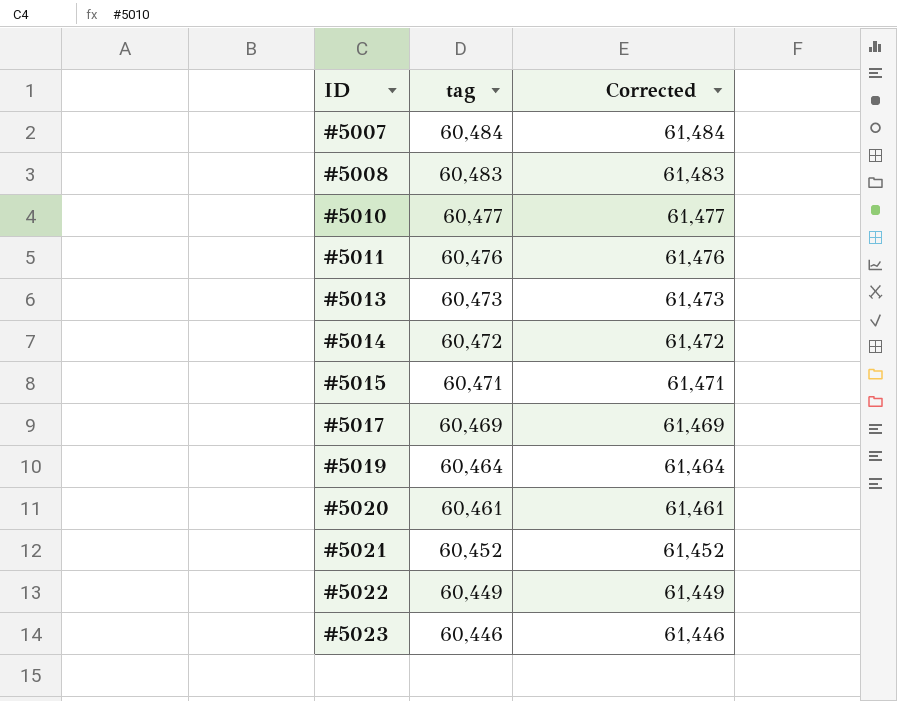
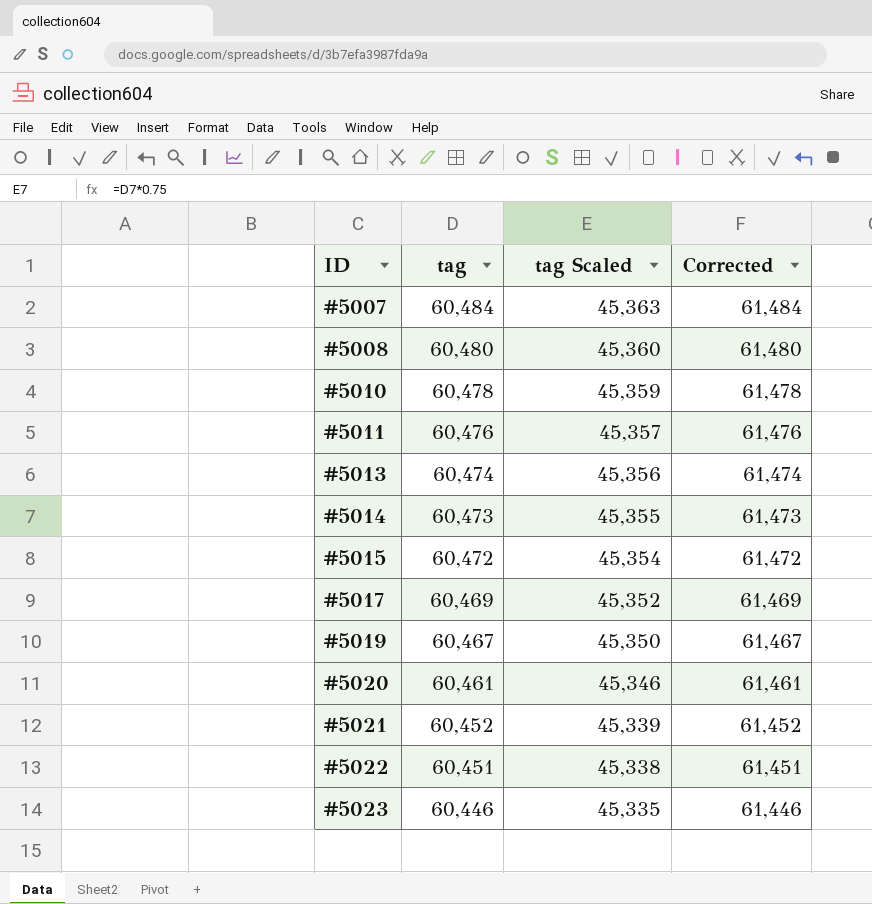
column tag Scaled | formula: none -> [tag] * 0.75
#5008 | tag: 60,483 -> 60,480
#5008 | Corrected: 61,483 -> 61,480
#5010 | tag: 60,477 -> 60,478
#5010 | Corrected: 61,477 -> 61,478
#5013 | tag: 60,473 -> 60,474
#5013 | Corrected: 61,473 -> 61,474
#5014 | tag: 60,472 -> 60,473
#5014 | Corrected: 61,472 -> 61,473
#5015 | tag: 60,471 -> 60,472
#5015 | Corrected: 61,471 -> 61,472
#5019 | tag: 60,464 -> 60,467
#5019 | Corrected: 61,464 -> 61,467
#5022 | tag: 60,449 -> 60,451
#5022 | Corrected: 61,449 -> 61,451

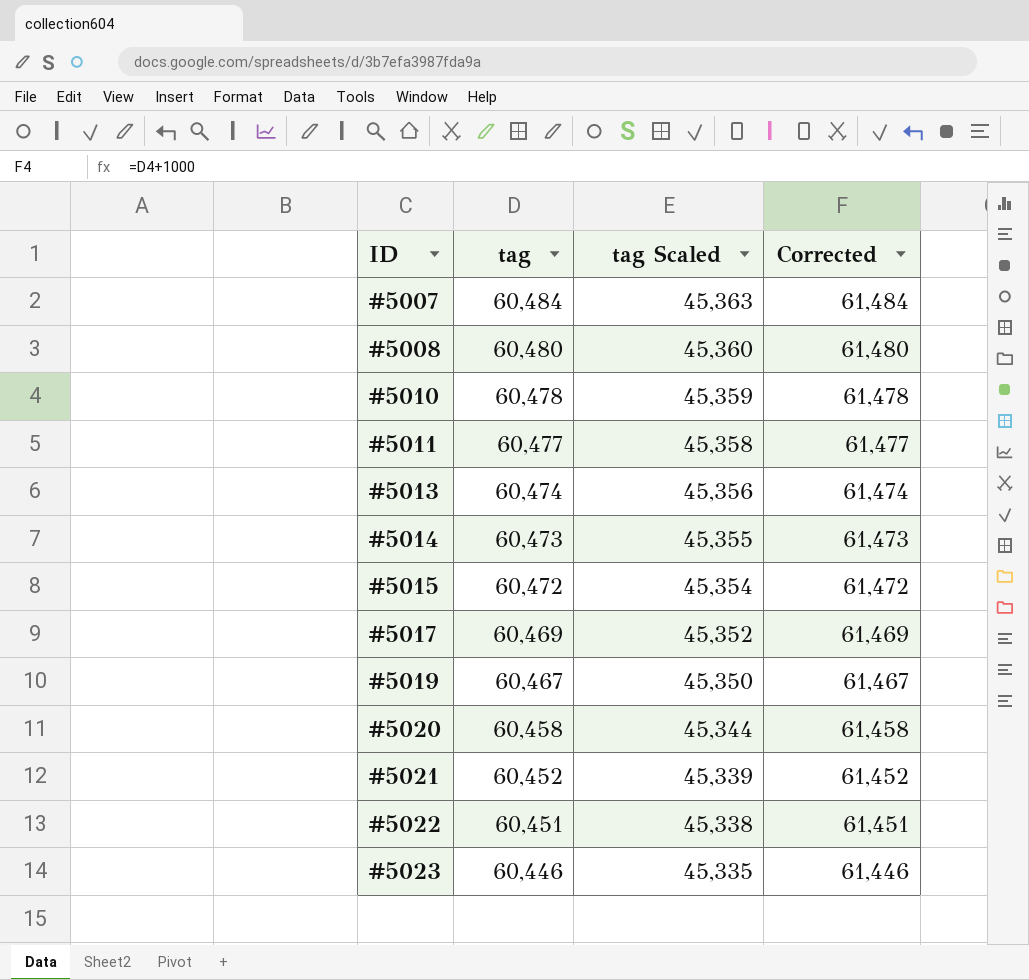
#5011 | tag: 60,476 -> 60,477
#5011 | tag Scaled: 45,357 -> 45,358
#5011 | Corrected: 61,476 -> 61,477
#5020 | tag: 60,461 -> 60,458
#5020 | tag Scaled: 45,346 -> 45,344
#5020 | Corrected: 61,461 -> 61,458

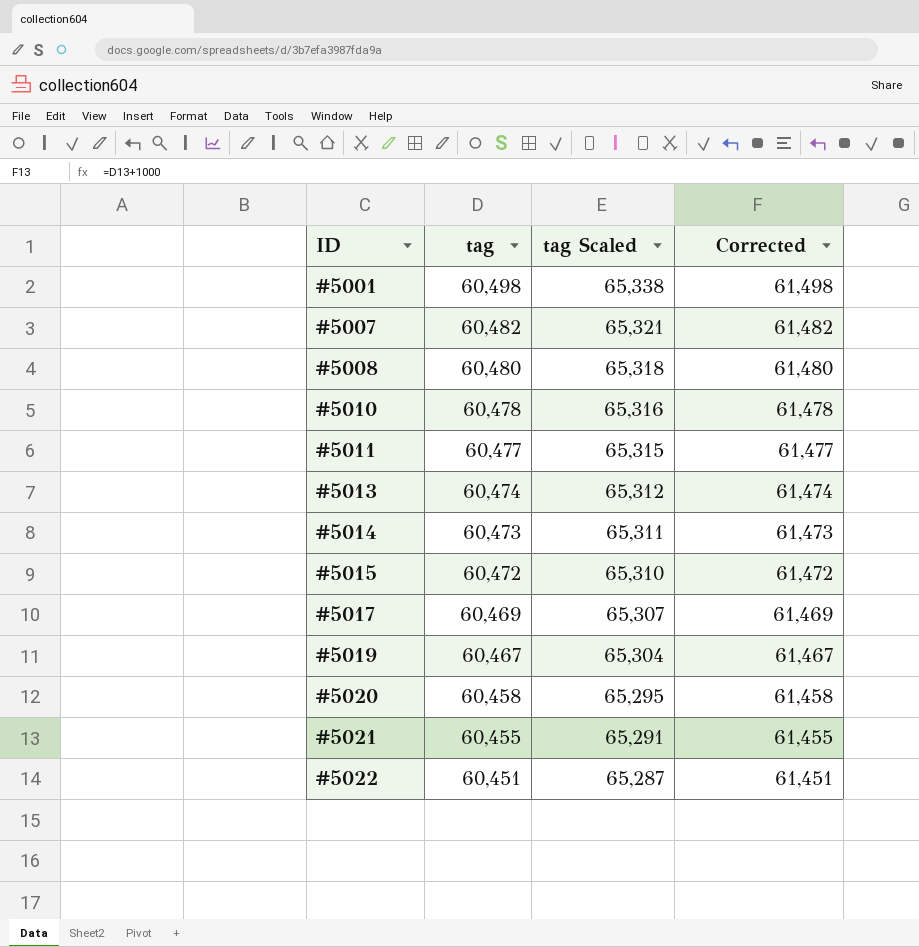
column tag Scaled | formula: [tag] * 0.75 -> [tag] * 1.08
row #5023: 60,446 | 45,335 | 61,446 -> none
row #5001: none -> 60,498 | 65,338 | 61,498
#5007 | tag: 60,484 -> 60,482
#5007 | Corrected: 61,484 -> 61,482
#5021 | tag: 60,452 -> 60,455
#5021 | Corrected: 61,452 -> 61,455

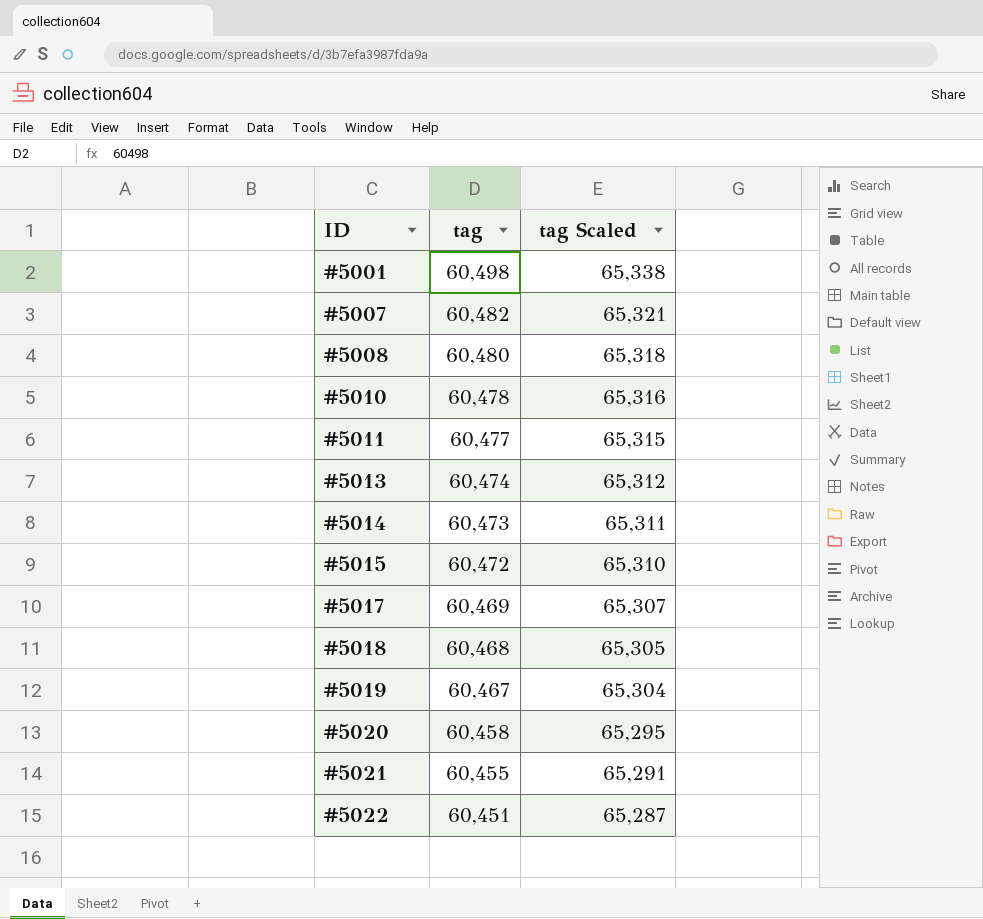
column Corrected | formula: [tag] + 1000 -> none
row #5018: none -> 60,468 | 65,305

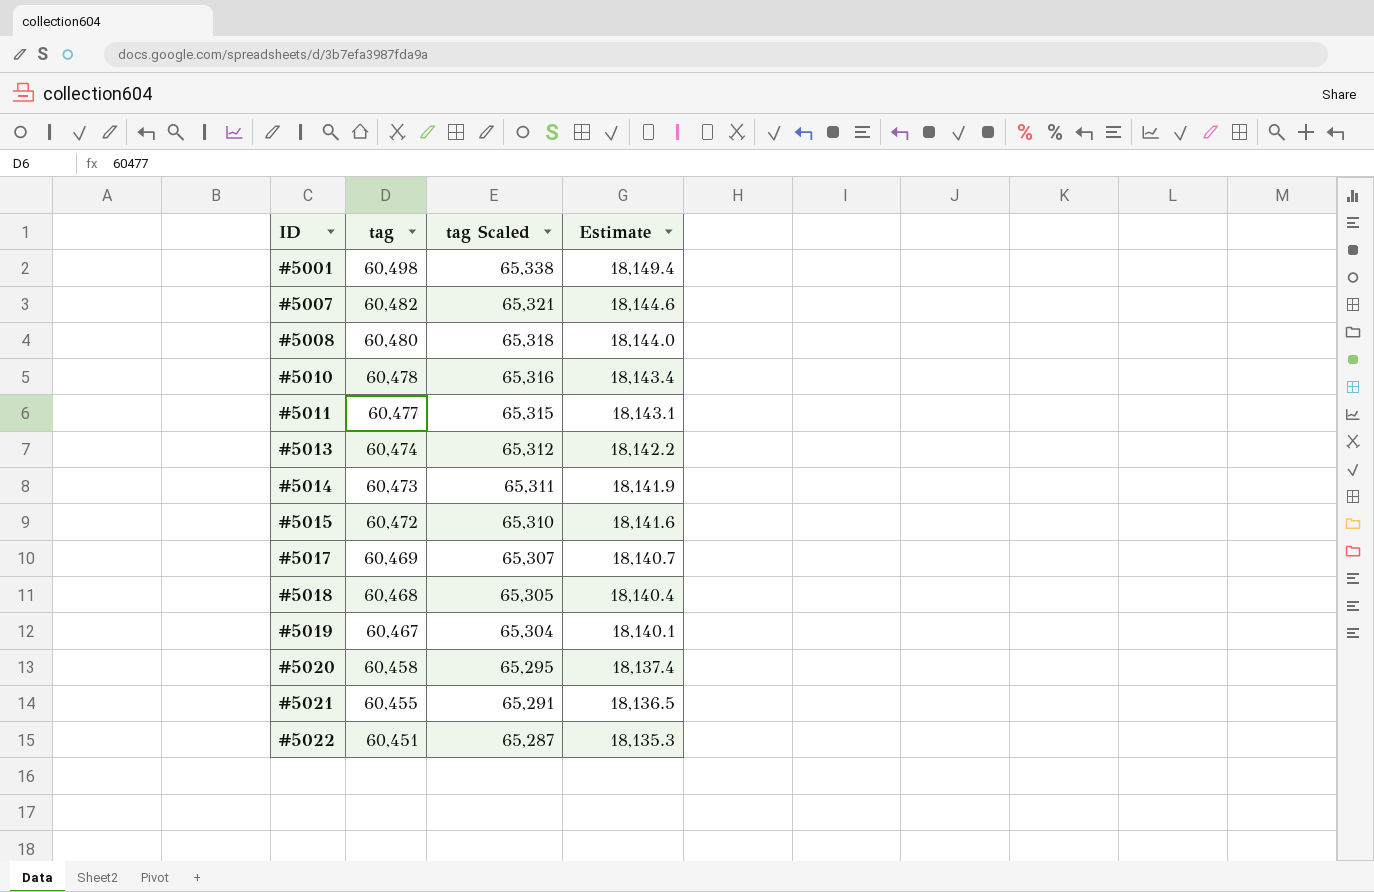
column Estimate | formula: none -> [tag] * 0.3

